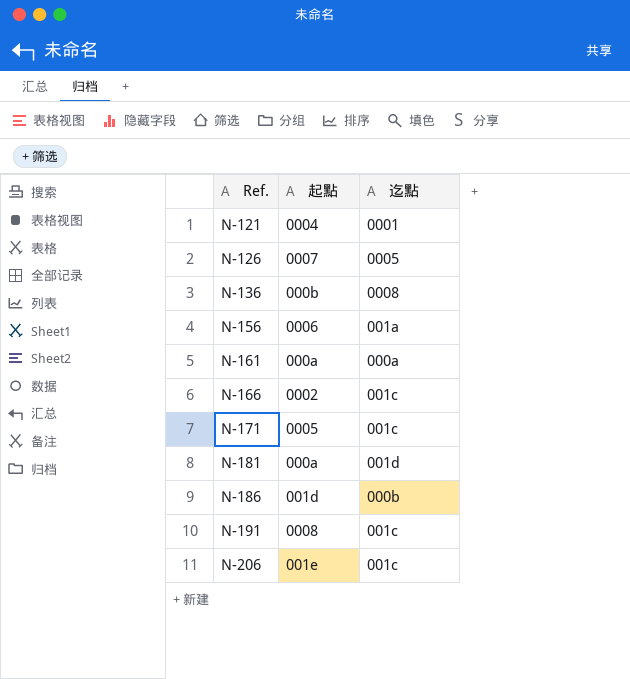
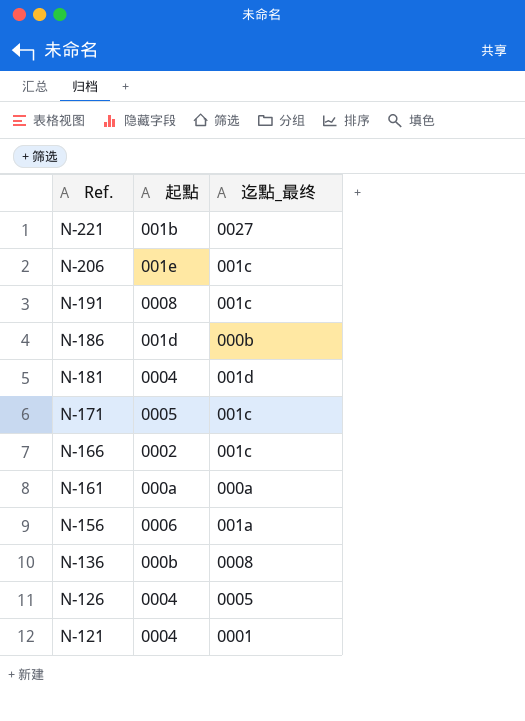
row order: Ref. ascending -> Ref. descending
column name: 迄點 -> 迄點_最终
row N-221: none -> 001b | 0027
N-181 | 起點: 000a -> 0004
N-126 | 起點: 0007 -> 0004

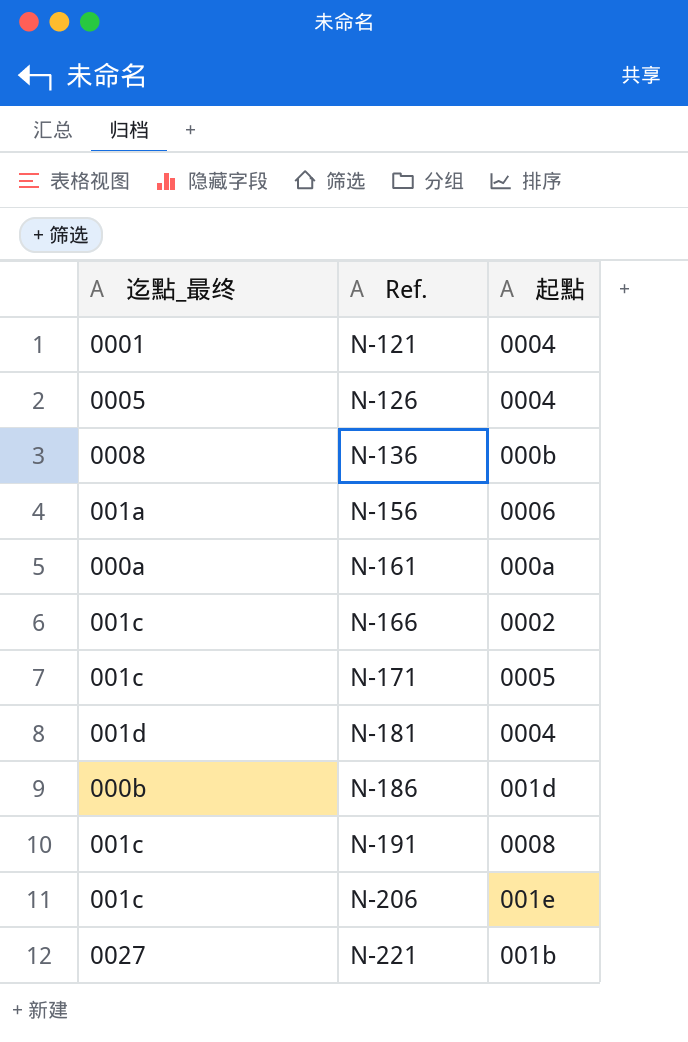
row order: Ref. descending -> Ref. ascending
column 迄點_最终 | position: 3 -> 1

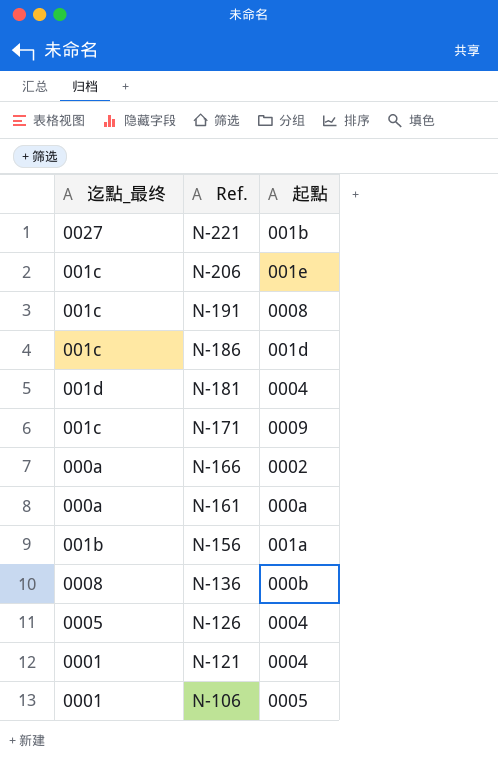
row order: Ref. ascending -> Ref. descending
N-186 | 迄點_最终: 000b -> 001c
N-171 | 起點: 0005 -> 0009
N-166 | 迄點_最终: 001c -> 000a
N-156 | 迄點_最终: 001a -> 001b
N-156 | 起點: 0006 -> 001a
row N-106: none -> 0001 | 0005

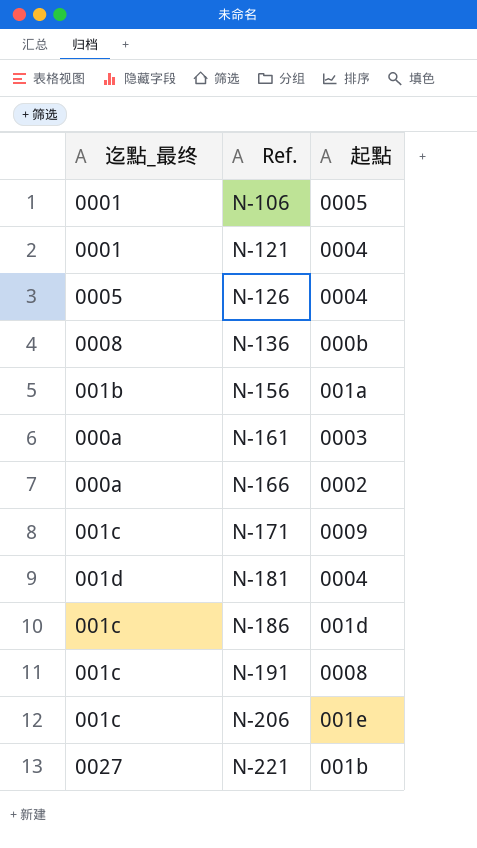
row order: Ref. descending -> Ref. ascending
N-161 | 起點: 000a -> 0003

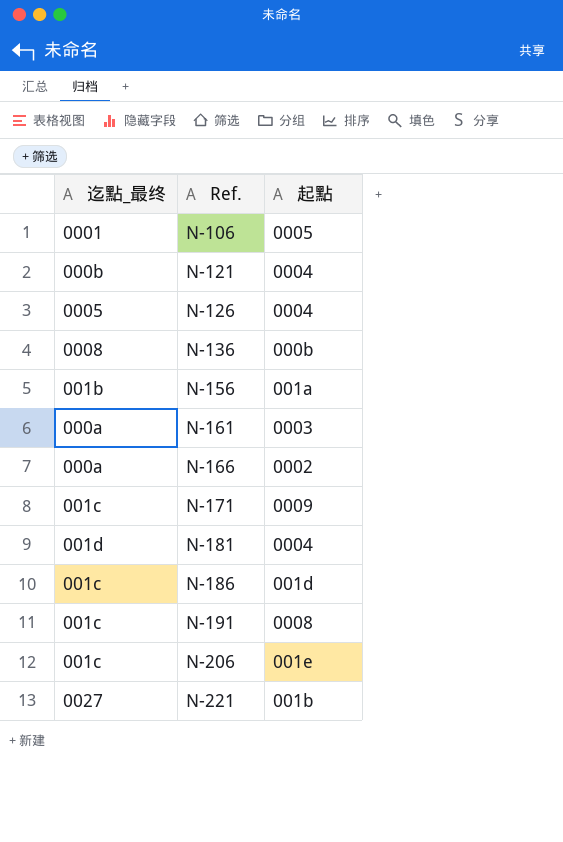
N-121 | 迄點_最终: 0001 -> 000b

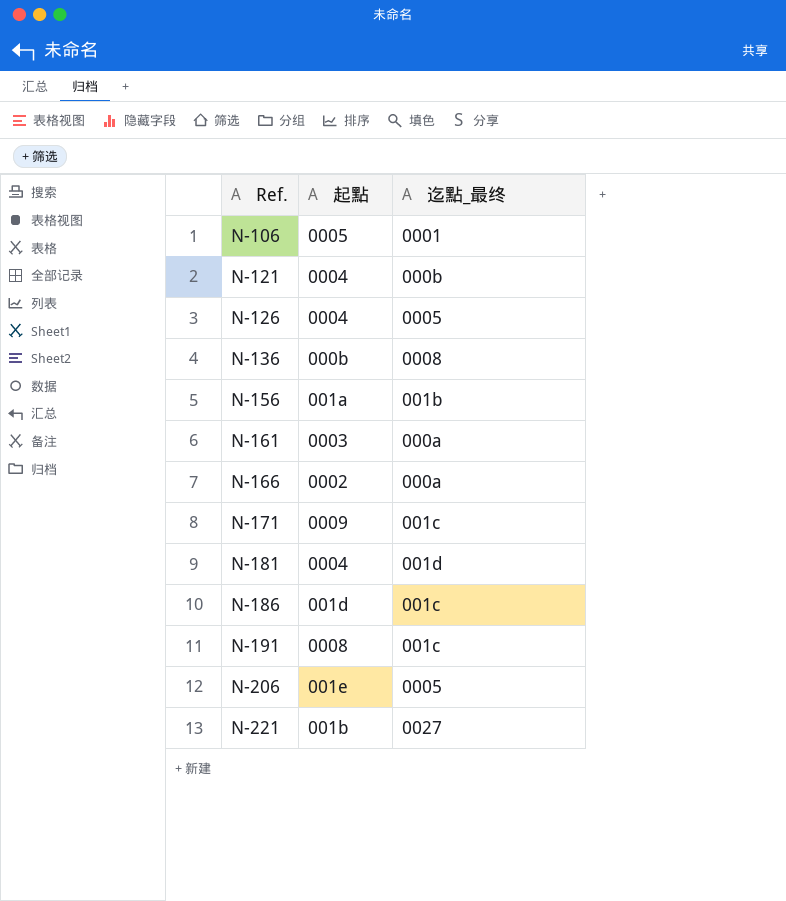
column 迄點_最终 | position: 1 -> 3
N-206 | 迄點_最终: 001c -> 0005

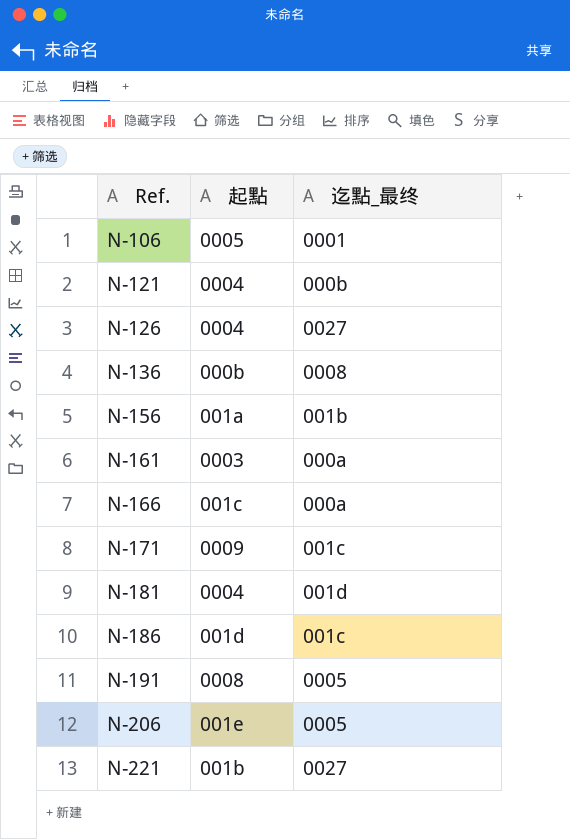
N-126 | 迄點_最终: 0005 -> 0027
N-166 | 起點: 0002 -> 001c
N-191 | 迄點_最终: 001c -> 0005

